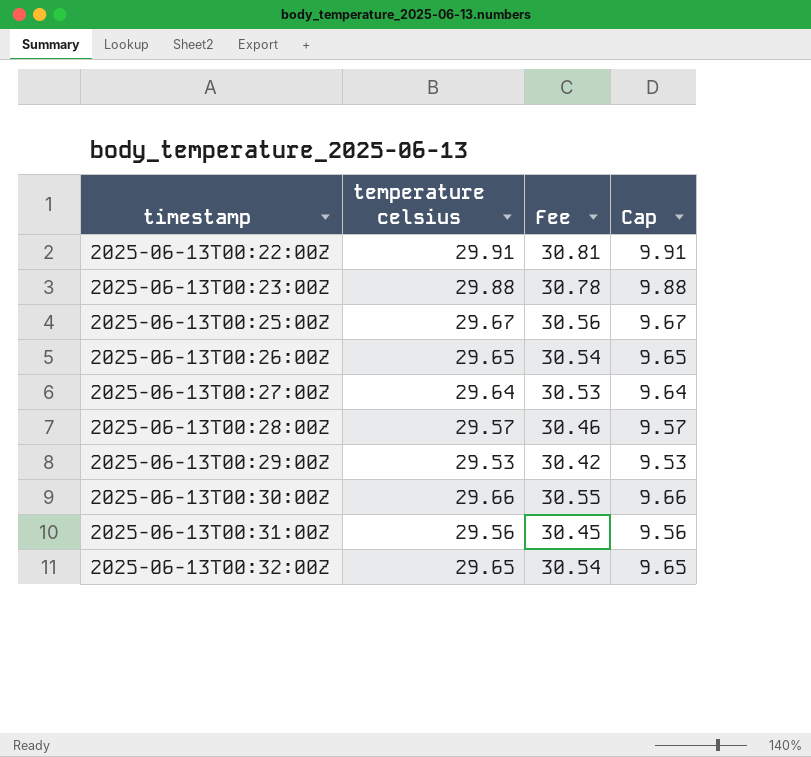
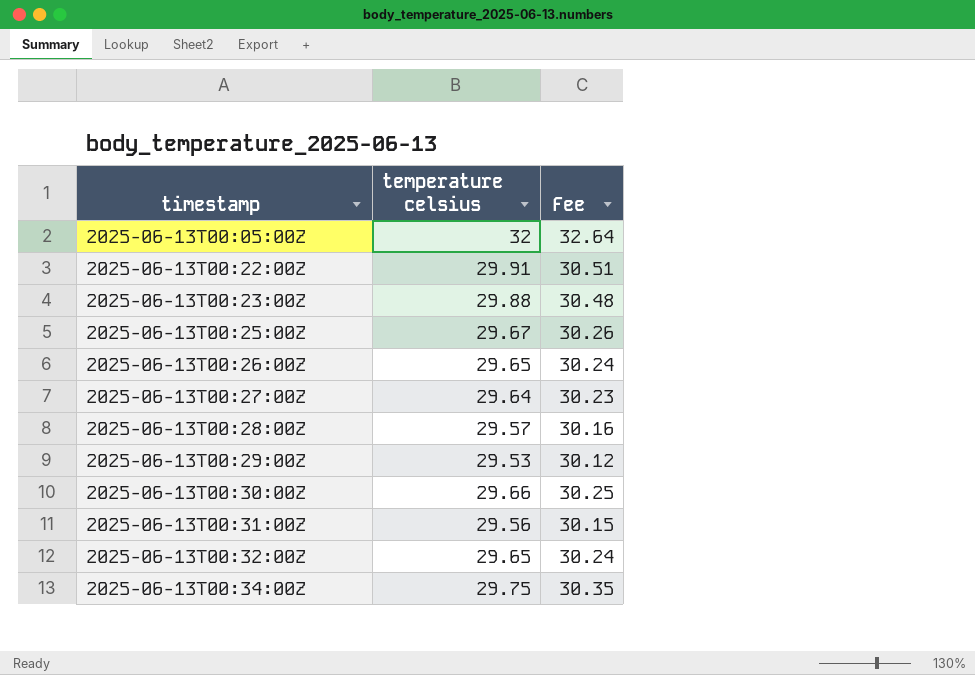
column Cap | formula: [temperature celsius] - 20 -> none
column Fee | formula: [temperature celsius] * 1.03 -> [temperature celsius] * 1.02
row 2025-06-13T00:05:00Z: none -> 32 | 32.64
row 2025-06-13T00:34:00Z: none -> 29.75 | 30.35

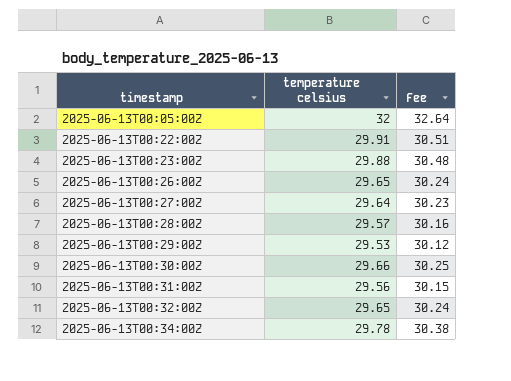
row 2025-06-13T00:25:00Z: 29.67 | 30.26 -> none
2025-06-13T00:34:00Z | temperature celsius: 29.75 -> 29.78
2025-06-13T00:34:00Z | Fee: 30.35 -> 30.38

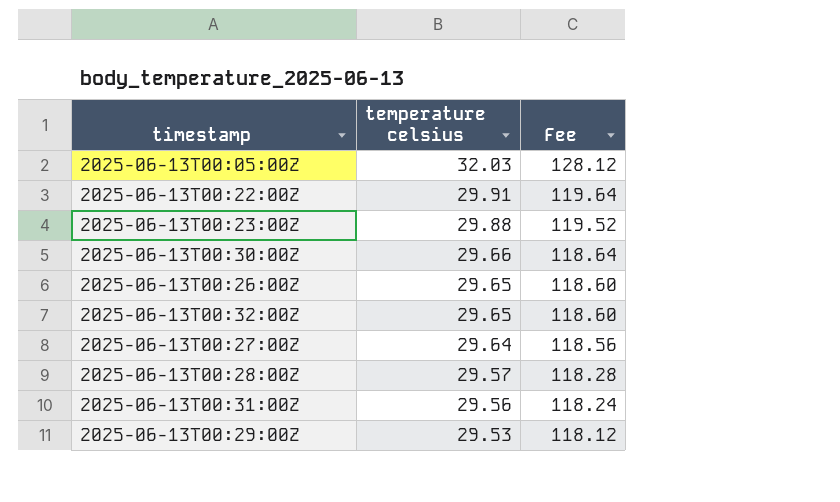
row order: timestamp ascending -> temperature celsius descending
column Fee | formula: [temperature celsius] * 1.02 -> [temperature celsius] * 4
row 2025-06-13T00:34:00Z: 29.78 | 30.38 -> none
2025-06-13T00:05:00Z | temperature celsius: 32 -> 32.03

